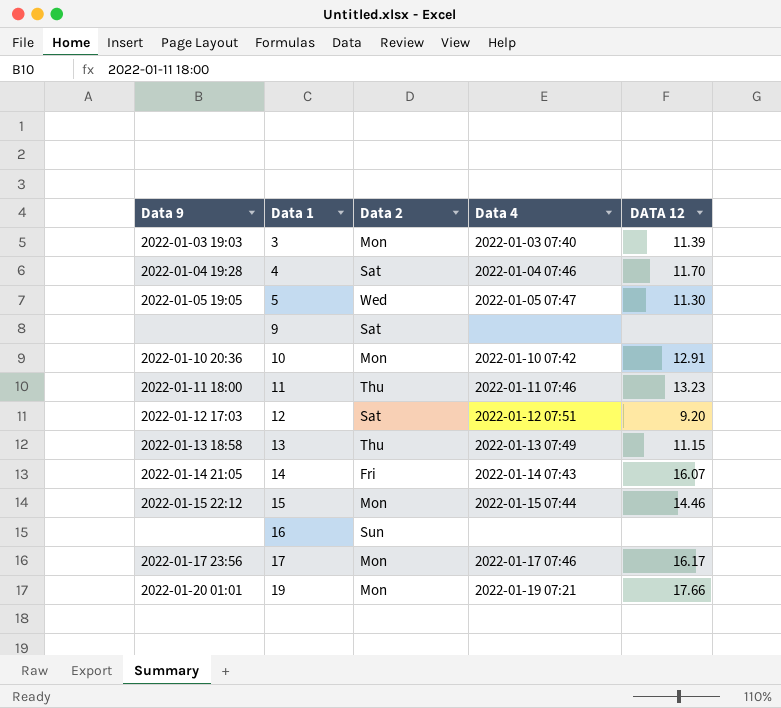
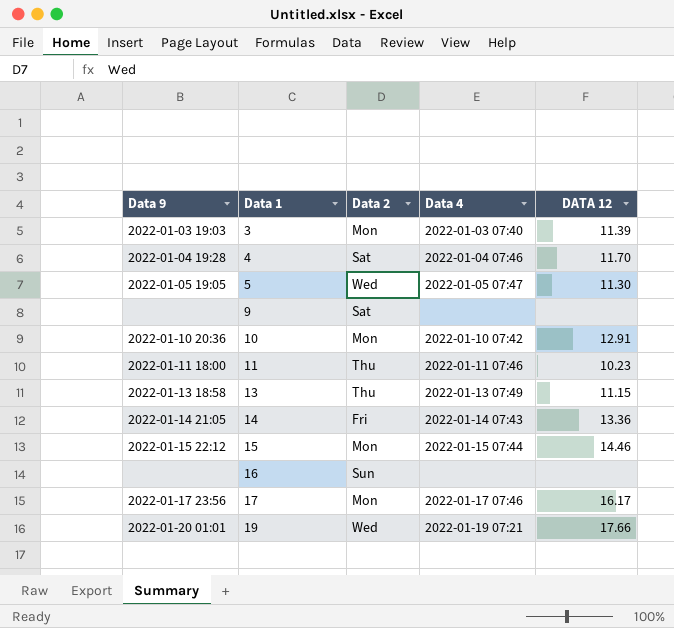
row 12: 2022-01-12 17:03 | Sat | 2022-01-12 07:51 | 9.20 -> none
11 | DATA 12: 13.23 -> 10.23
14 | DATA 12: 16.07 -> 13.36
19 | Data 2: Mon -> Wed

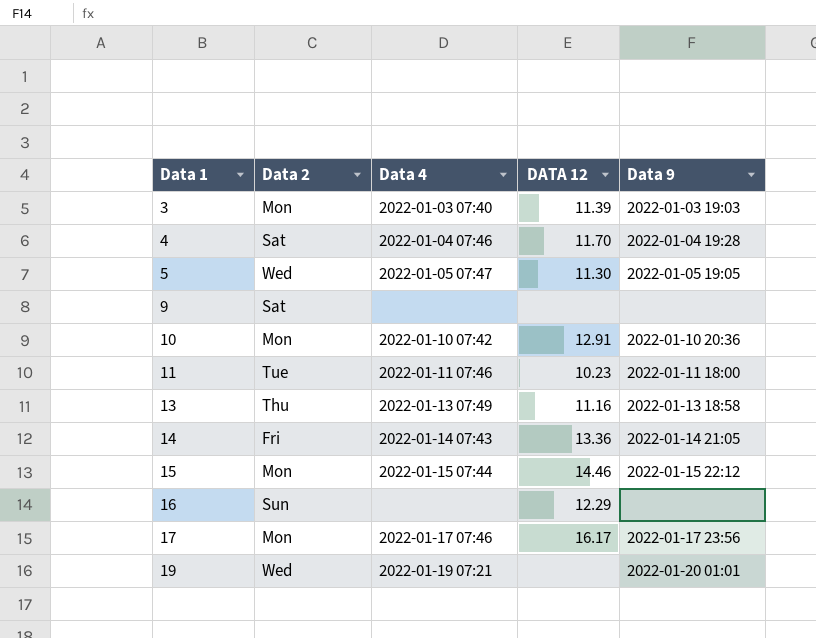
column Data 9 | position: 1 -> 5
11 | Data 2: Thu -> Tue
13 | DATA 12: 11.15 -> 11.16
16 | DATA 12: none -> 12.29
19 | DATA 12: 17.66 -> none

